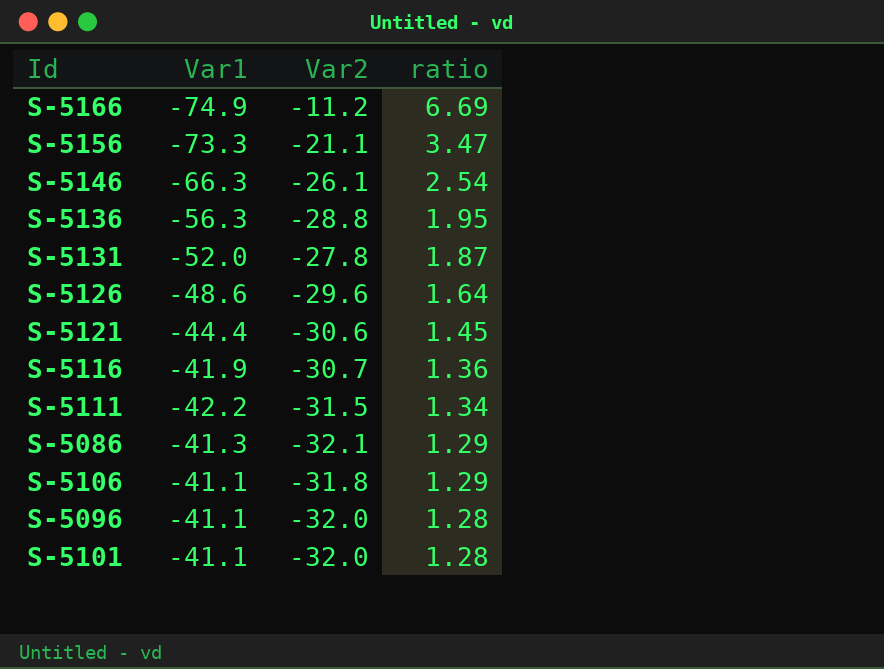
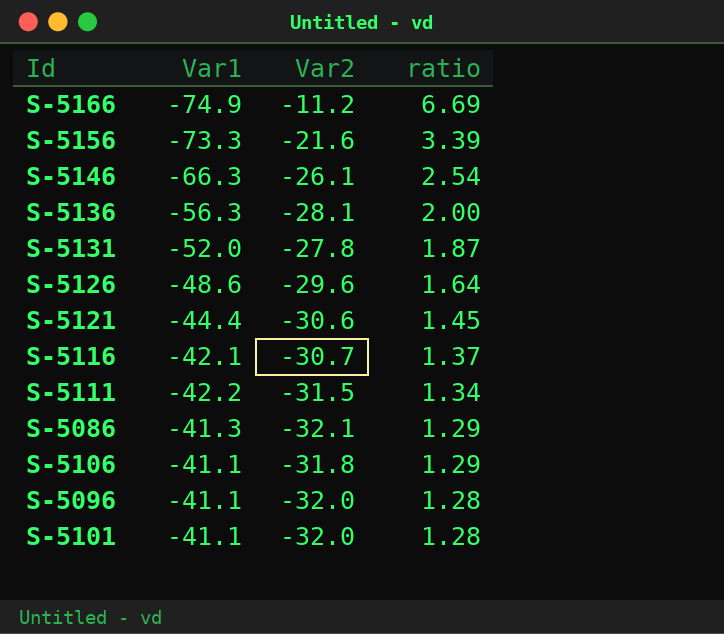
S-5156 | Var2: -21.1 -> -21.6
S-5156 | ratio: 3.47 -> 3.39
S-5136 | Var2: -28.8 -> -28.1
S-5136 | ratio: 1.95 -> 2.00
S-5116 | Var1: -41.9 -> -42.1
S-5116 | ratio: 1.36 -> 1.37

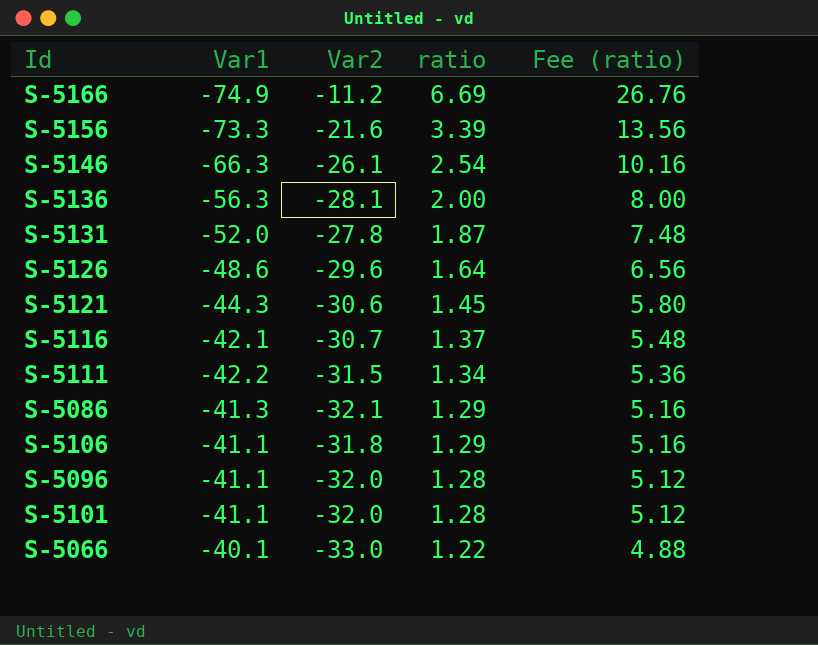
column Fee (ratio) | formula: none -> [ratio] * 4
S-5121 | Var1: -44.4 -> -44.3
row S-5066: none -> -40.1 | -33.0 | 1.22 | 4.88

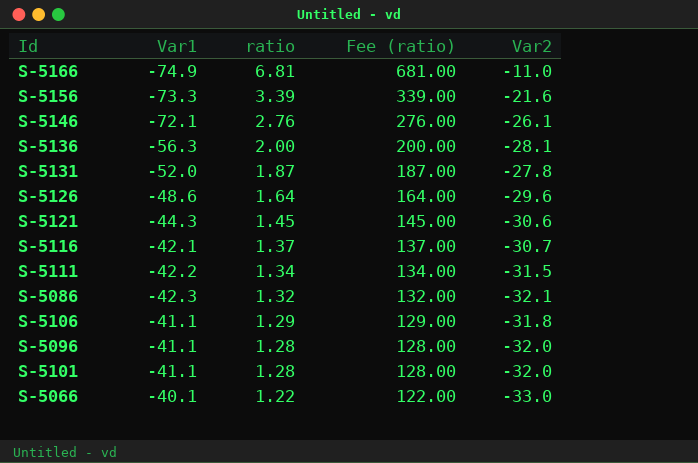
column Fee (ratio) | formula: [ratio] * 4 -> [ratio] * 100
column Var2 | position: 3 -> 5
S-5166 | ratio: 6.69 -> 6.81
S-5166 | Var2: -11.2 -> -11.0
S-5146 | Var1: -66.3 -> -72.1
S-5146 | ratio: 2.54 -> 2.76
S-5086 | Var1: -41.3 -> -42.3
S-5086 | ratio: 1.29 -> 1.32

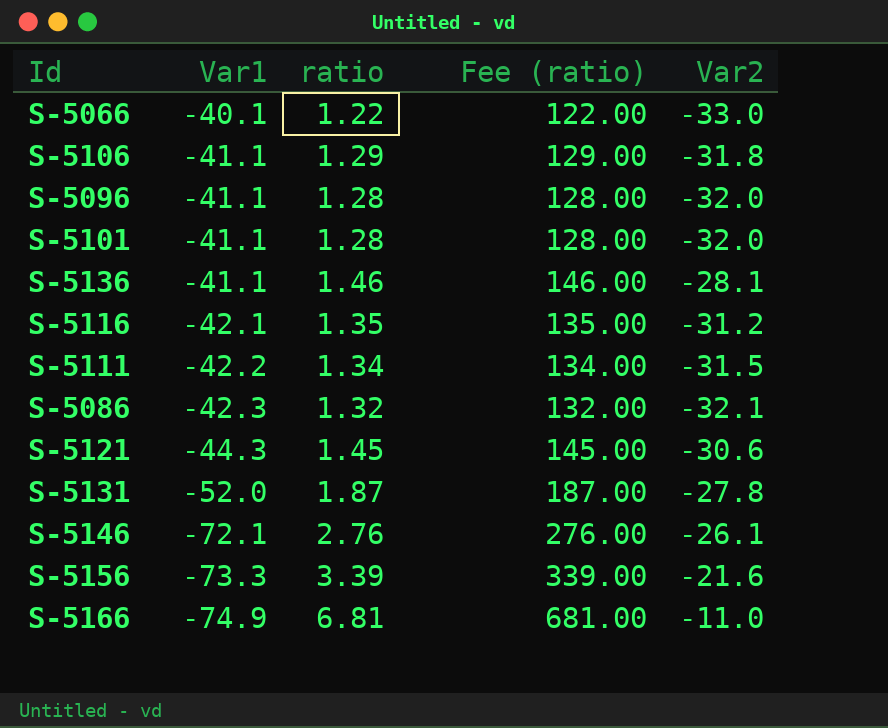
row order: ratio descending -> Var1 descending
row S-5126: -48.6 | 1.64 | 164.00 | -29.6 -> none
S-5136 | Var1: -56.3 -> -41.1
S-5136 | ratio: 2.00 -> 1.46
S-5136 | Fee (ratio): 200.00 -> 146.00
S-5116 | ratio: 1.37 -> 1.35
S-5116 | Fee (ratio): 137.00 -> 135.00
S-5116 | Var2: -30.7 -> -31.2

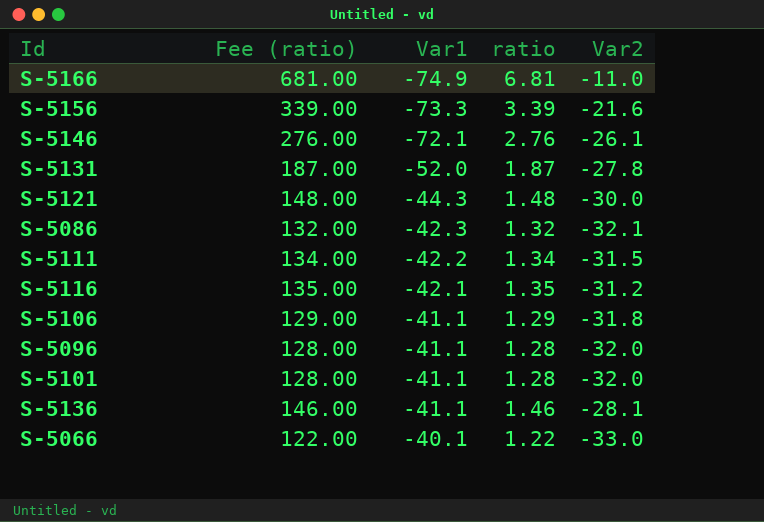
row order: Var1 descending -> Var1 ascending
column Fee (ratio) | position: 4 -> 2
S-5121 | Fee (ratio): 145.00 -> 148.00
S-5121 | ratio: 1.45 -> 1.48
S-5121 | Var2: -30.6 -> -30.0

